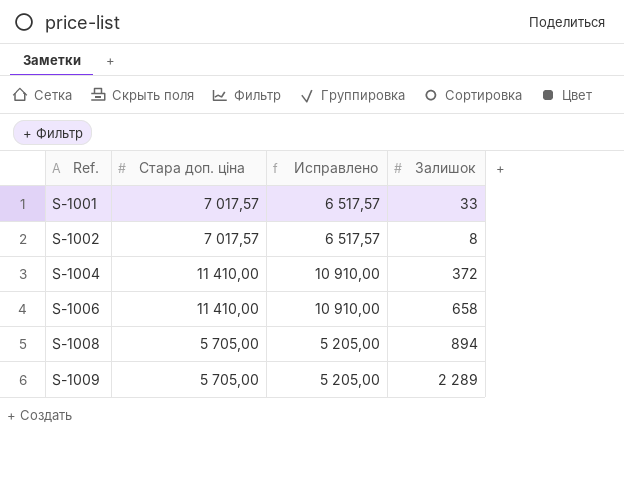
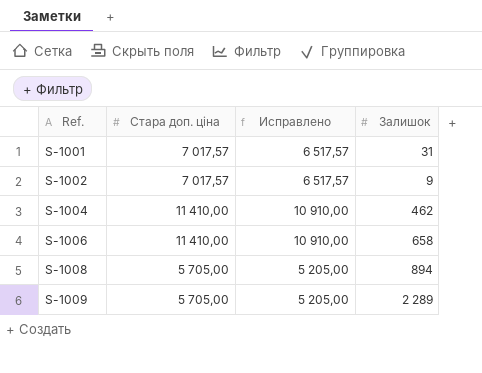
S-1001 | Залишок: 33 -> 31
S-1002 | Залишок: 8 -> 9
S-1004 | Залишок: 372 -> 462

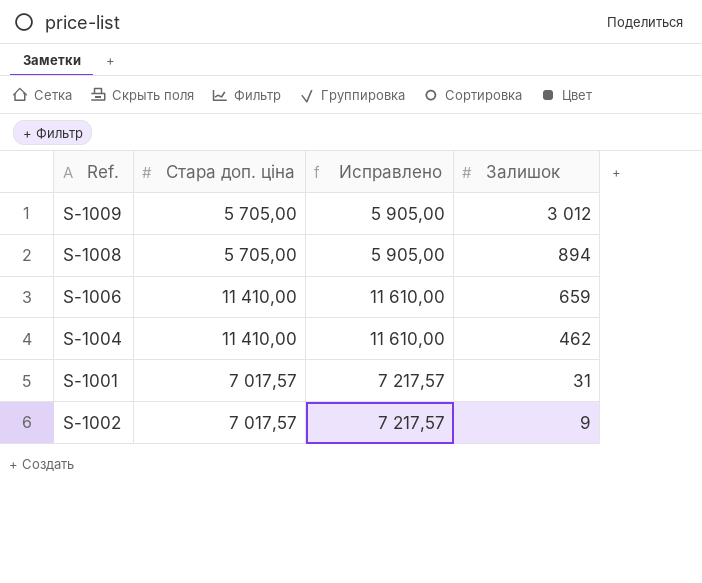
row order: Ref. ascending -> Залишок descending
column Исправлено | formula: [Стара доп. ціна] - 500 -> [Стара доп. ціна] + 200
S-1009 | Залишок: 2 289 -> 3 012
S-1006 | Залишок: 658 -> 659

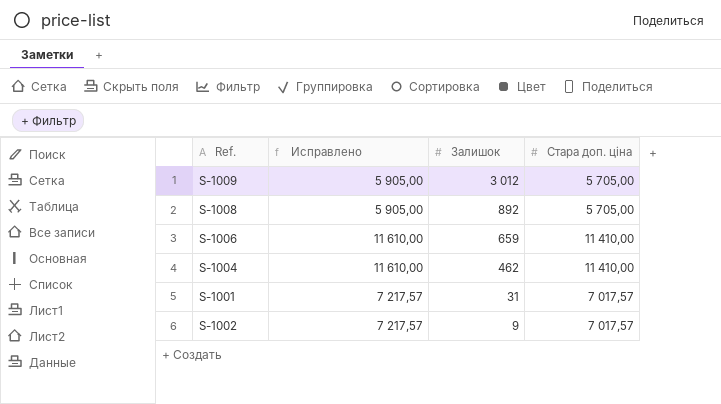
column Стара доп. ціна | position: 2 -> 4
S-1008 | Залишок: 894 -> 892

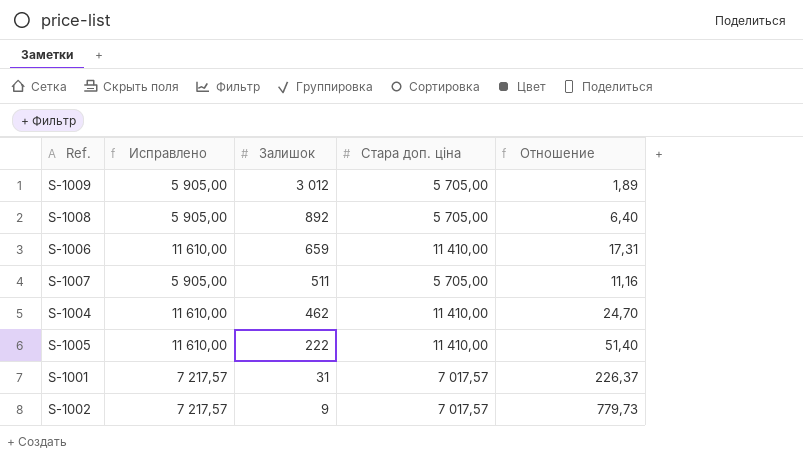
column Отношение | formula: none -> [Стара доп. ціна] / [Залишок]
row S-1007: none -> 5 905,00 | 511 | 5 705,00 | 11,16
row S-1005: none -> 11 610,00 | 222 | 11 410,00 | 51,40

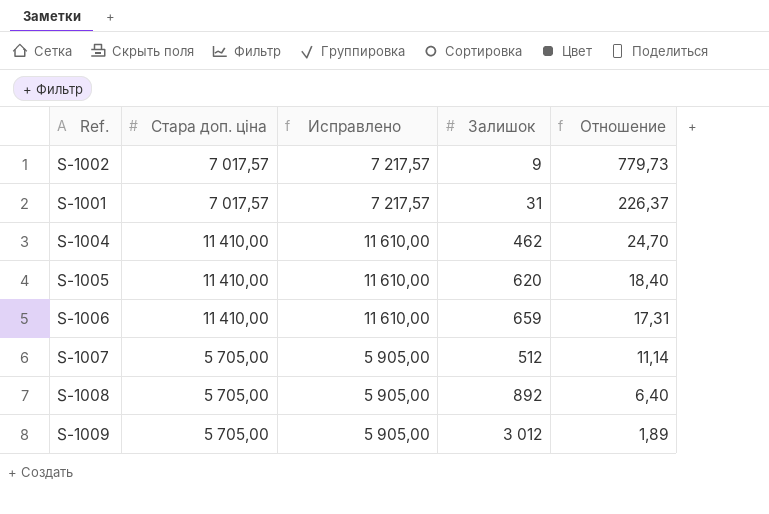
row order: Залишок descending -> Отношение descending
column Стара доп. ціна | position: 4 -> 2
S-1005 | Залишок: 222 -> 620
S-1005 | Отношение: 51,40 -> 18,40
S-1007 | Залишок: 511 -> 512
S-1007 | Отношение: 11,16 -> 11,14

